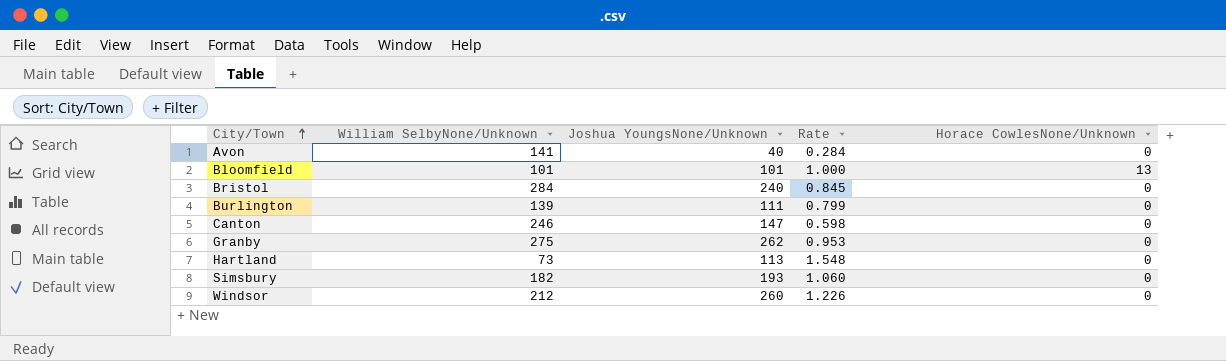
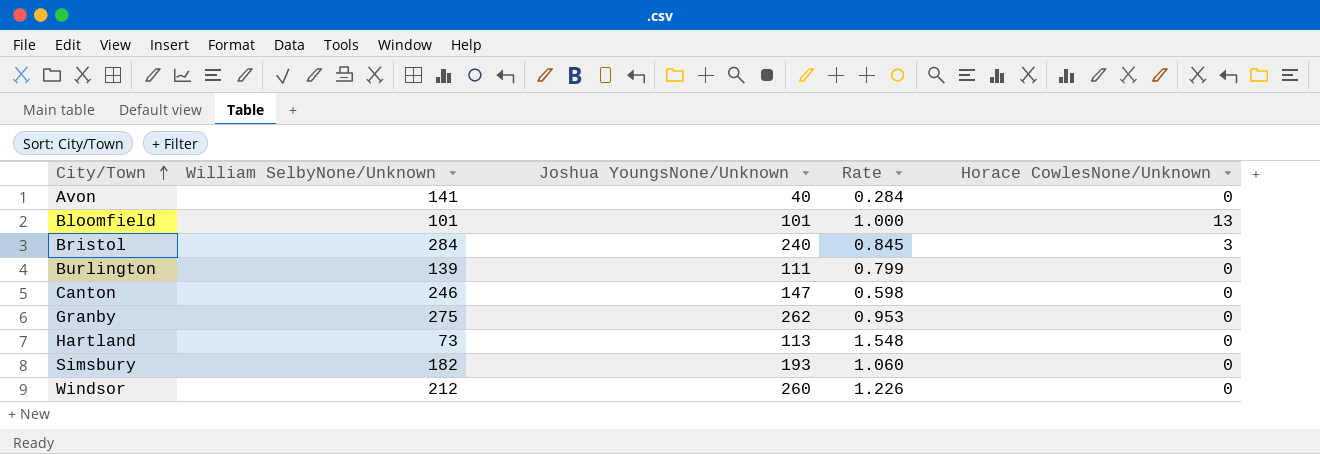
Bristol | Horace CowlesNone/Unknown: 0 -> 3

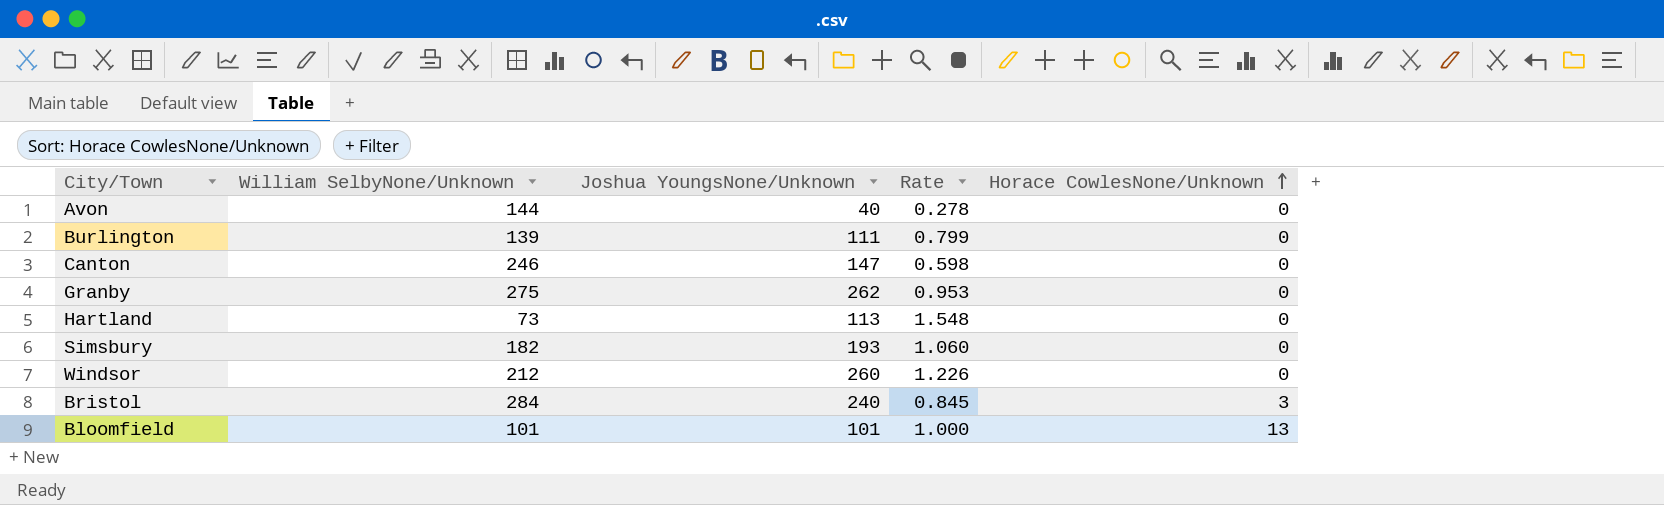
row order: City/Town ascending -> Horace CowlesNone/Unknown ascending
Avon | William SelbyNone/Unknown: 141 -> 144
Avon | Rate: 0.284 -> 0.278

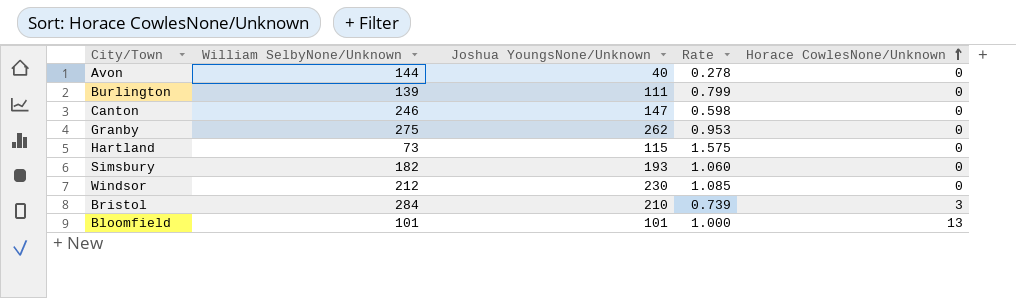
Hartland | Joshua YoungsNone/Unknown: 113 -> 115
Hartland | Rate: 1.548 -> 1.575
Windsor | Joshua YoungsNone/Unknown: 260 -> 230
Windsor | Rate: 1.226 -> 1.085
Bristol | Joshua YoungsNone/Unknown: 240 -> 210
Bristol | Rate: 0.845 -> 0.739

